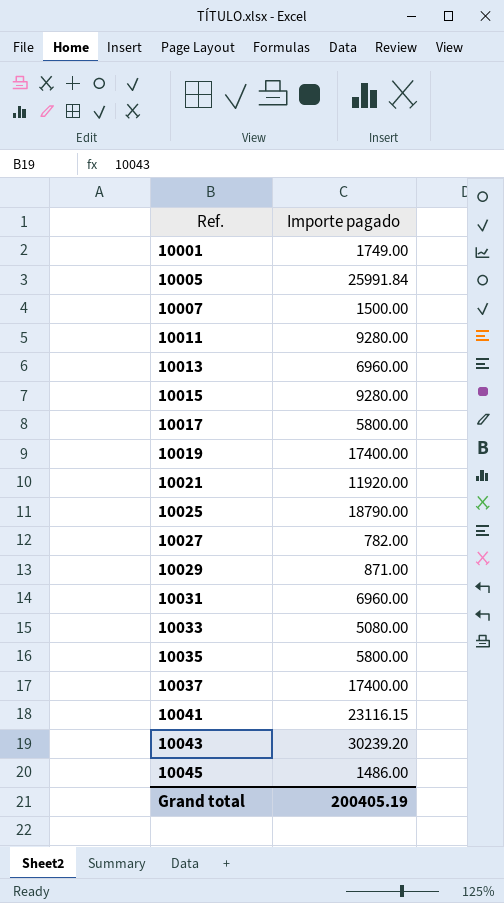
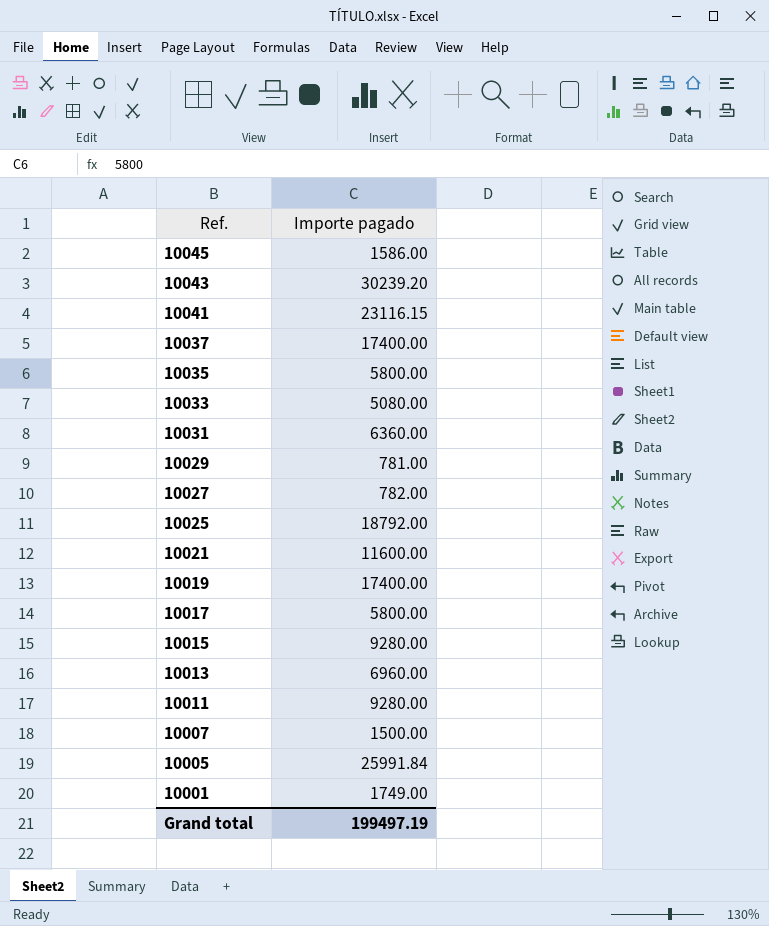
row order: Ref. ascending -> Ref. descending
10045 | Importe pagado: 1486.00 -> 1586.00
10031 | Importe pagado: 6960.00 -> 6360.00
10029 | Importe pagado: 871.00 -> 781.00
10025 | Importe pagado: 18790.00 -> 18792.00
10021 | Importe pagado: 11920.00 -> 11600.00
Grand total | Importe pagado: 200405.19 -> 199497.19

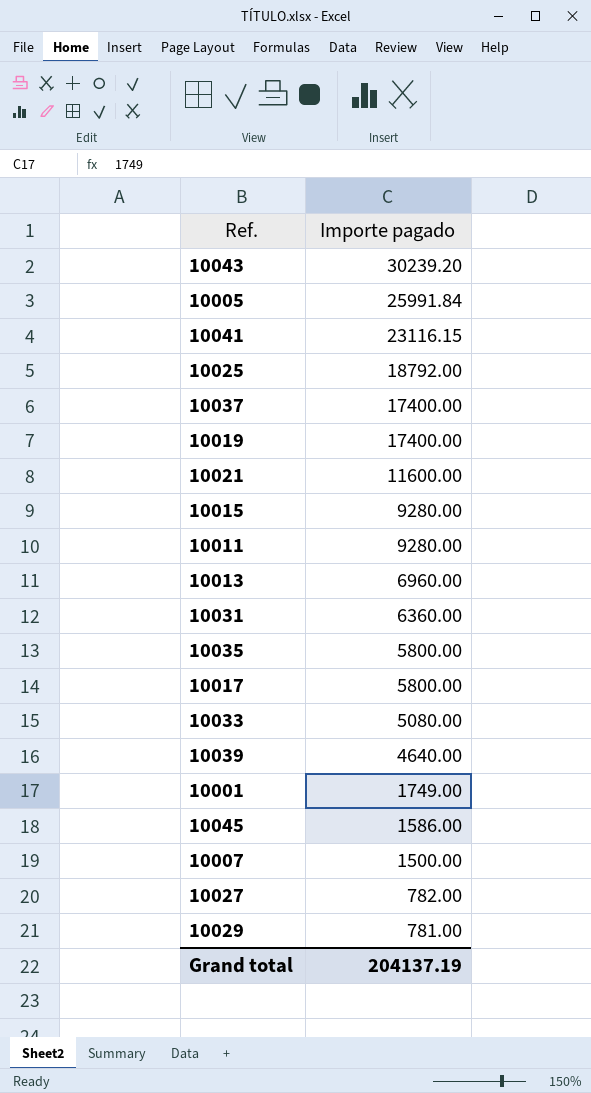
row order: Ref. descending -> Importe pagado descending
row 10039: none -> 4640.00
Grand total | Importe pagado: 199497.19 -> 204137.19

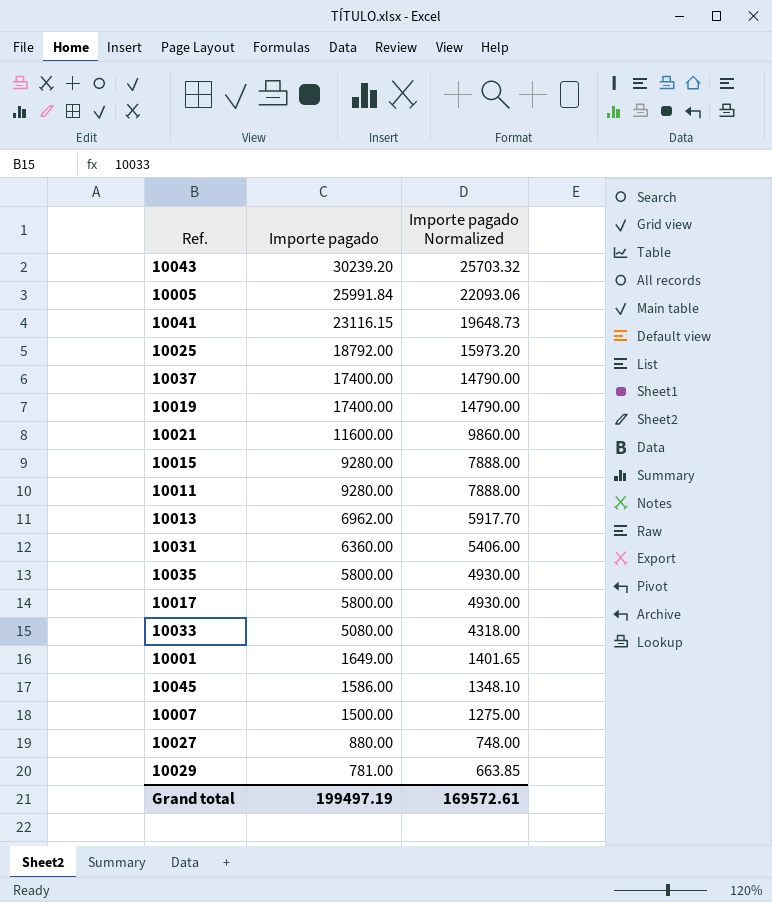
column Importe pagado Normalized | formula: none -> [Importe pagado] * 0.85
row 10039: 4640.00 -> none
10013 | Importe pagado: 6960.00 -> 6962.00
10001 | Importe pagado: 1749.00 -> 1649.00
10027 | Importe pagado: 782.00 -> 880.00
Grand total | Importe pagado: 204137.19 -> 199497.19

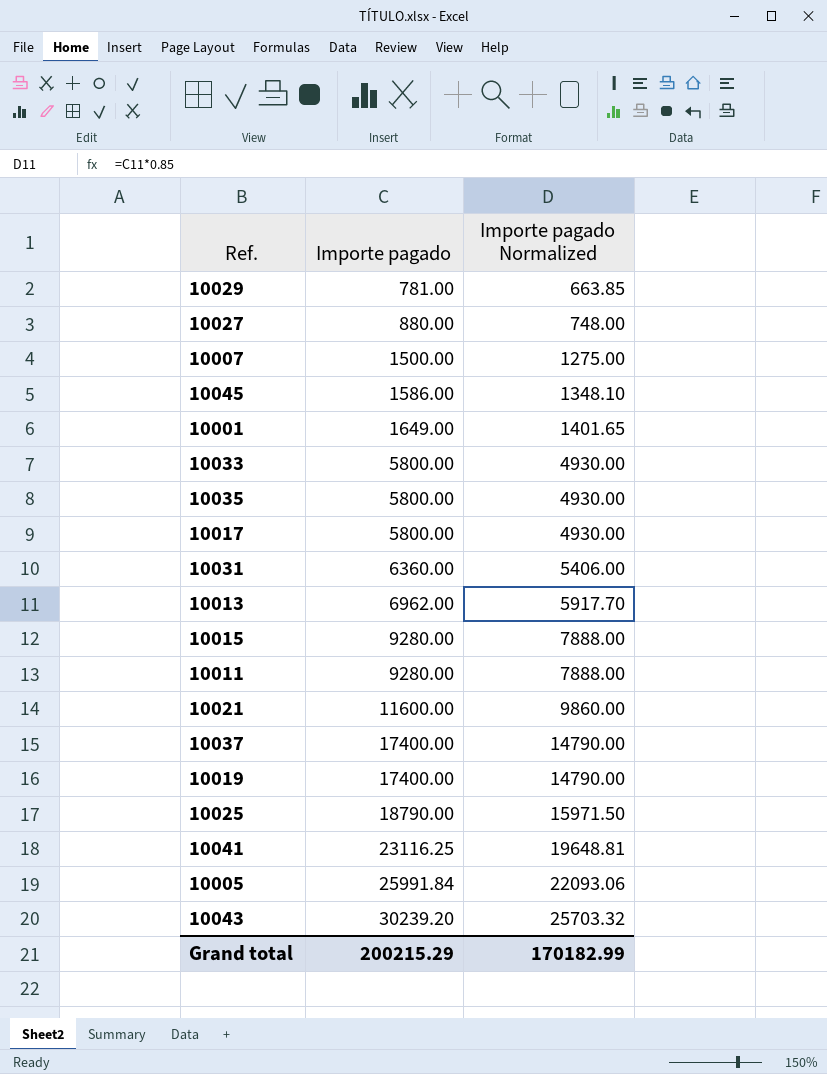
row order: Importe pagado descending -> Importe pagado ascending
10033 | Importe pagado: 5080.00 -> 5800.00
10033 | Importe pagado Normalized: 4318.00 -> 4930.00
10025 | Importe pagado: 18792.00 -> 18790.00
10025 | Importe pagado Normalized: 15973.20 -> 15971.50
10041 | Importe pagado: 23116.15 -> 23116.25
10041 | Importe pagado Normalized: 19648.73 -> 19648.81
Grand total | Importe pagado: 199497.19 -> 200215.29
Grand total | Importe pagado Normalized: 169572.61 -> 170182.99

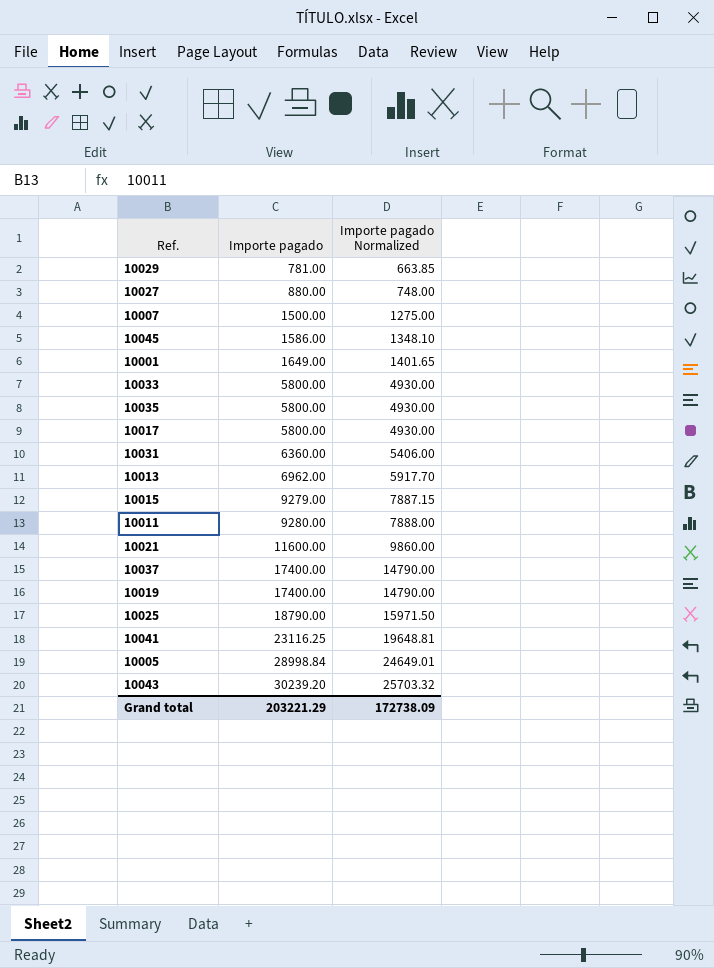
10015 | Importe pagado: 9280.00 -> 9279.00
10015 | Importe pagado Normalized: 7888.00 -> 7887.15
10005 | Importe pagado: 25991.84 -> 28998.84
10005 | Importe pagado Normalized: 22093.06 -> 24649.01
Grand total | Importe pagado: 200215.29 -> 203221.29
Grand total | Importe pagado Normalized: 170182.99 -> 172738.09

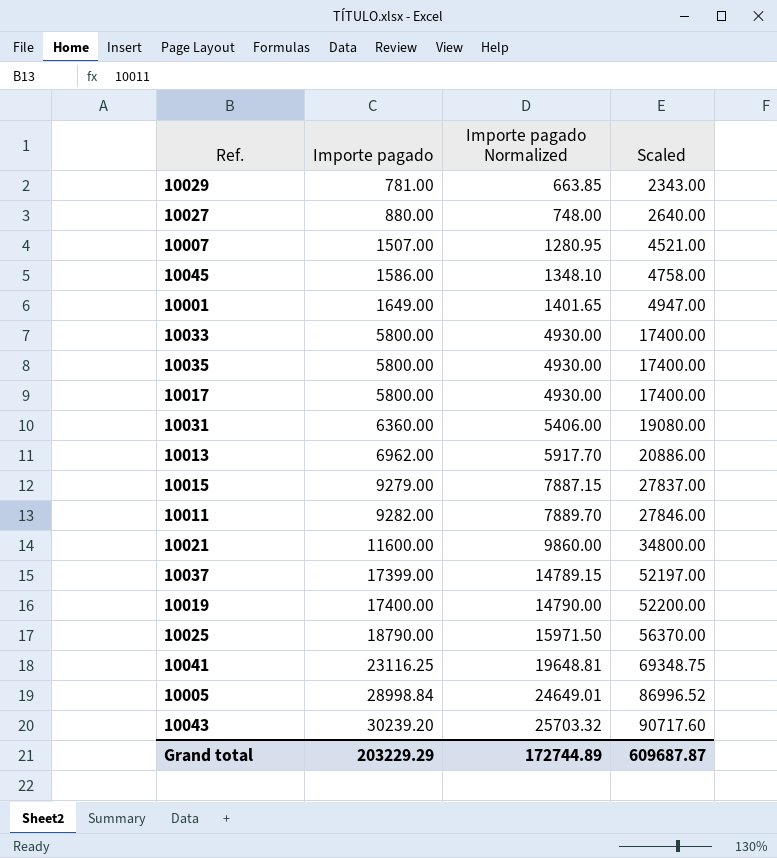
column Scaled | formula: none -> [Importe pagado] * 3
10007 | Importe pagado: 1500.00 -> 1507.00
10007 | Importe pagado Normalized: 1275.00 -> 1280.95
10011 | Importe pagado: 9280.00 -> 9282.00
10011 | Importe pagado Normalized: 7888.00 -> 7889.70
10037 | Importe pagado: 17400.00 -> 17399.00
10037 | Importe pagado Normalized: 14790.00 -> 14789.15
Grand total | Importe pagado: 203221.29 -> 203229.29
Grand total | Importe pagado Normalized: 172738.09 -> 172744.89

